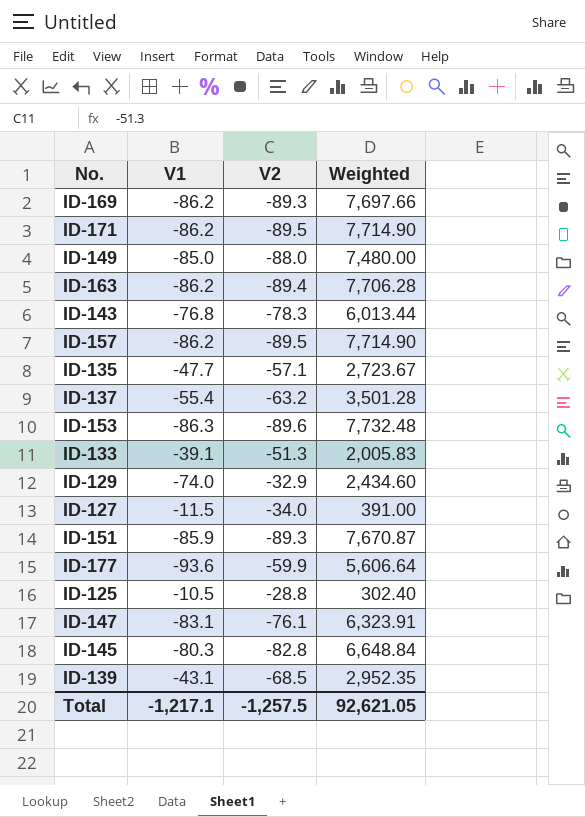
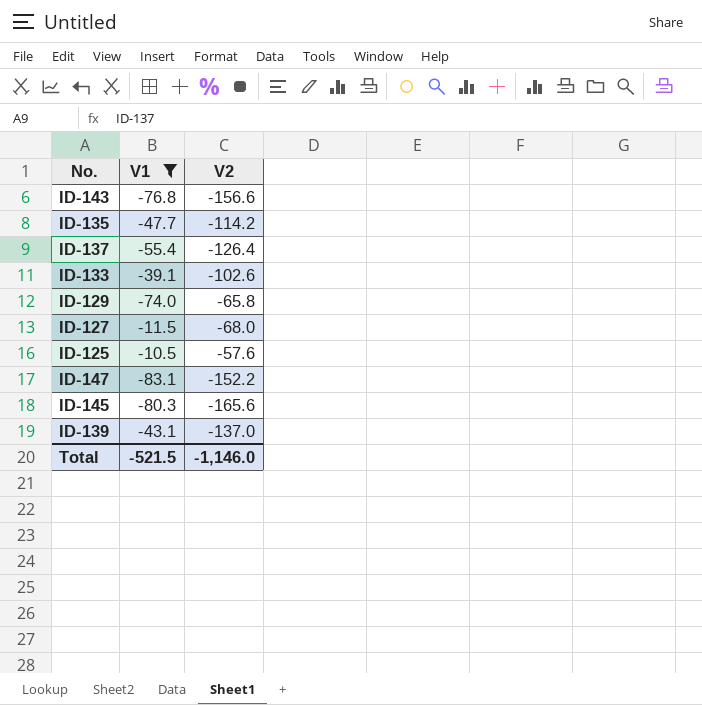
filter: none -> V1 >= -83.1
column Weighted | formula: [V1] * [V2] -> none
ID-143 | V2: -78.3 -> -156.6
ID-135 | V2: -57.1 -> -114.2
ID-137 | V2: -63.2 -> -126.4
ID-133 | V2: -51.3 -> -102.6
ID-129 | V2: -32.9 -> -65.8
ID-127 | V2: -34.0 -> -68.0
ID-125 | V2: -28.8 -> -57.6
ID-147 | V2: -76.1 -> -152.2
ID-145 | V2: -82.8 -> -165.6
ID-139 | V2: -68.5 -> -137.0
Total | V1: -1,217.1 -> -521.5
Total | V2: -1,257.5 -> -1,146.0

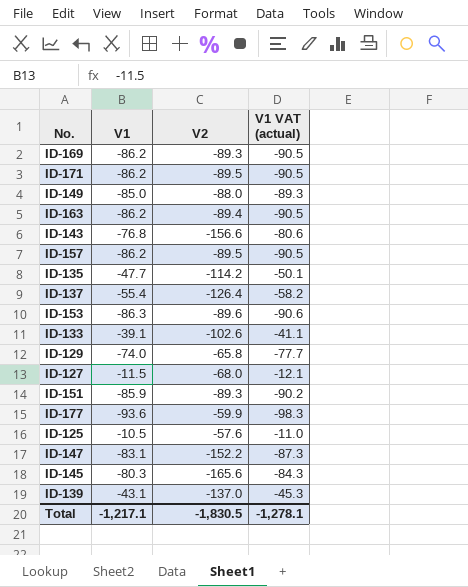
filter: V1 >= -83.1 -> none
column V1 VAT (actual) | formula: none -> [V1] * 1.05
Total | V1: -521.5 -> -1,217.1
Total | V2: -1,146.0 -> -1,830.5

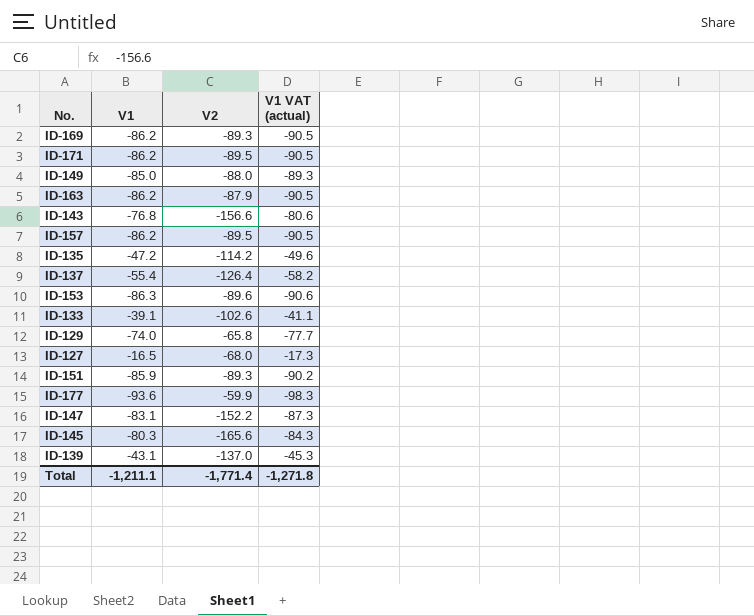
row ID-125: -10.5 | -57.6 | -11.0 -> none
ID-163 | V2: -89.4 -> -87.9
ID-135 | V1: -47.7 -> -47.2
ID-135 | V1 VAT (actual): -50.1 -> -49.6
ID-127 | V1: -11.5 -> -16.5
ID-127 | V1 VAT (actual): -12.1 -> -17.3
Total | V1: -1,217.1 -> -1,211.1
Total | V2: -1,830.5 -> -1,771.4
Total | V1 VAT (actual): -1,278.1 -> -1,271.8

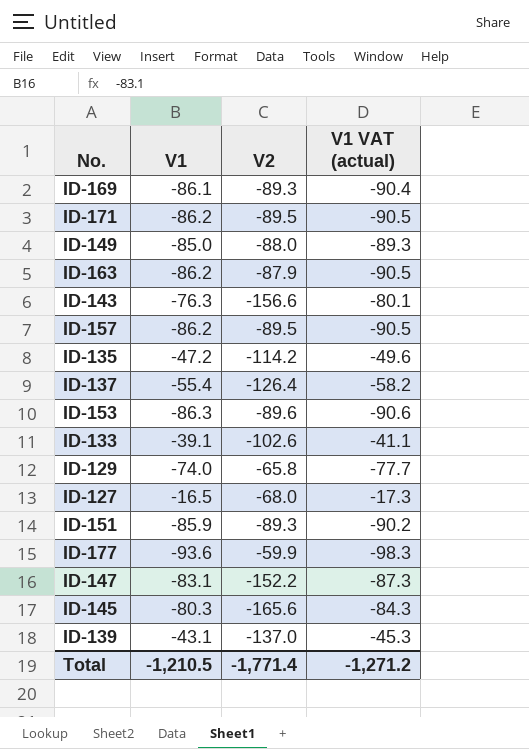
ID-169 | V1: -86.2 -> -86.1
ID-169 | V1 VAT (actual): -90.5 -> -90.4
ID-143 | V1: -76.8 -> -76.3
ID-143 | V1 VAT (actual): -80.6 -> -80.1
Total | V1: -1,211.1 -> -1,210.5
Total | V1 VAT (actual): -1,271.8 -> -1,271.2

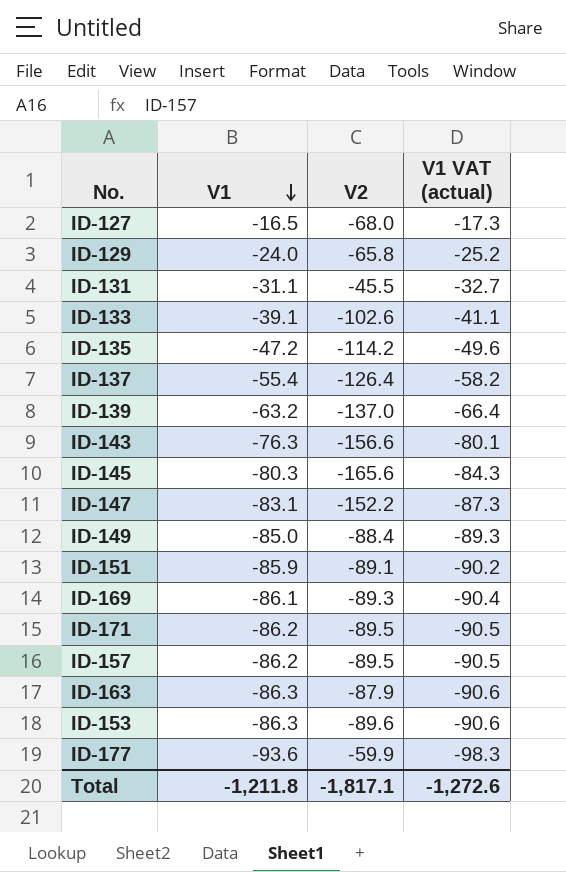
row order: none -> V1 descending
ID-129 | V1: -74.0 -> -24.0
ID-129 | V1 VAT (actual): -77.7 -> -25.2
row ID-131: none -> -31.1 | -45.5 | -32.7
ID-139 | V1: -43.1 -> -63.2
ID-139 | V1 VAT (actual): -45.3 -> -66.4
ID-149 | V2: -88.0 -> -88.4
ID-151 | V2: -89.3 -> -89.1
ID-163 | V1: -86.2 -> -86.3
ID-163 | V1 VAT (actual): -90.5 -> -90.6
Total | V1: -1,210.5 -> -1,211.8
Total | V2: -1,771.4 -> -1,817.1
Total | V1 VAT (actual): -1,271.2 -> -1,272.6

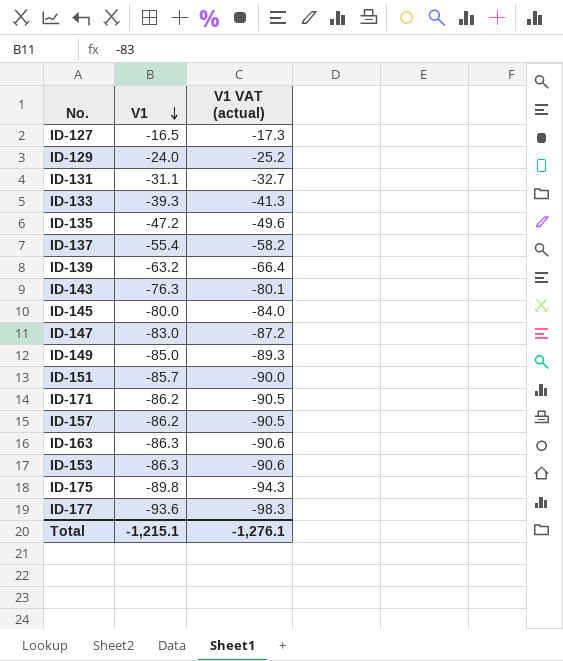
column V2 | position: 3 -> none
row ID-169: -86.1 | -89.3 | -90.4 -> none
ID-133 | V1: -39.1 -> -39.3
ID-133 | V1 VAT (actual): -41.1 -> -41.3
ID-145 | V1: -80.3 -> -80.0
ID-145 | V1 VAT (actual): -84.3 -> -84.0
ID-147 | V1: -83.1 -> -83.0
ID-147 | V1 VAT (actual): -87.3 -> -87.2
ID-151 | V1: -85.9 -> -85.7
ID-151 | V1 VAT (actual): -90.2 -> -90.0
row ID-175: none -> -89.8 | -94.3
Total | V1: -1,211.8 -> -1,215.1
Total | V1 VAT (actual): -1,272.6 -> -1,276.1

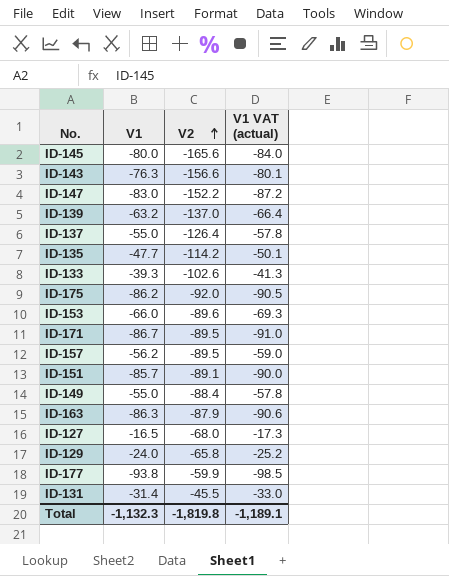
row order: V1 descending -> V2 ascending
column V2 | position: none -> 3
ID-137 | V1: -55.4 -> -55.0
ID-137 | V1 VAT (actual): -58.2 -> -57.8
ID-135 | V1: -47.2 -> -47.7
ID-135 | V1 VAT (actual): -49.6 -> -50.1
ID-175 | V1: -89.8 -> -86.2
ID-175 | V1 VAT (actual): -94.3 -> -90.5
ID-153 | V1: -86.3 -> -66.0
ID-153 | V1 VAT (actual): -90.6 -> -69.3
ID-171 | V1: -86.2 -> -86.7
ID-171 | V1 VAT (actual): -90.5 -> -91.0
ID-157 | V1: -86.2 -> -56.2
ID-157 | V1 VAT (actual): -90.5 -> -59.0
ID-149 | V1: -85.0 -> -55.0
ID-149 | V1 VAT (actual): -89.3 -> -57.8
ID-177 | V1: -93.6 -> -93.8
ID-177 | V1 VAT (actual): -98.3 -> -98.5
ID-131 | V1: -31.1 -> -31.4
ID-131 | V1 VAT (actual): -32.7 -> -33.0
Total | V1: -1,215.1 -> -1,132.3
Total | V1 VAT (actual): -1,276.1 -> -1,189.1

